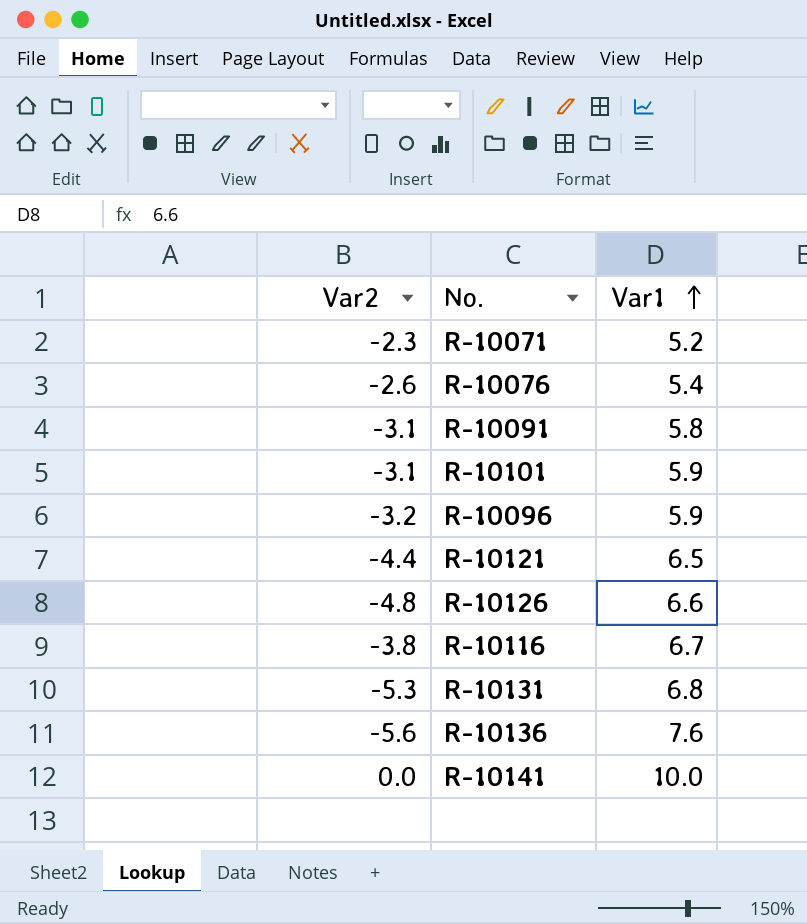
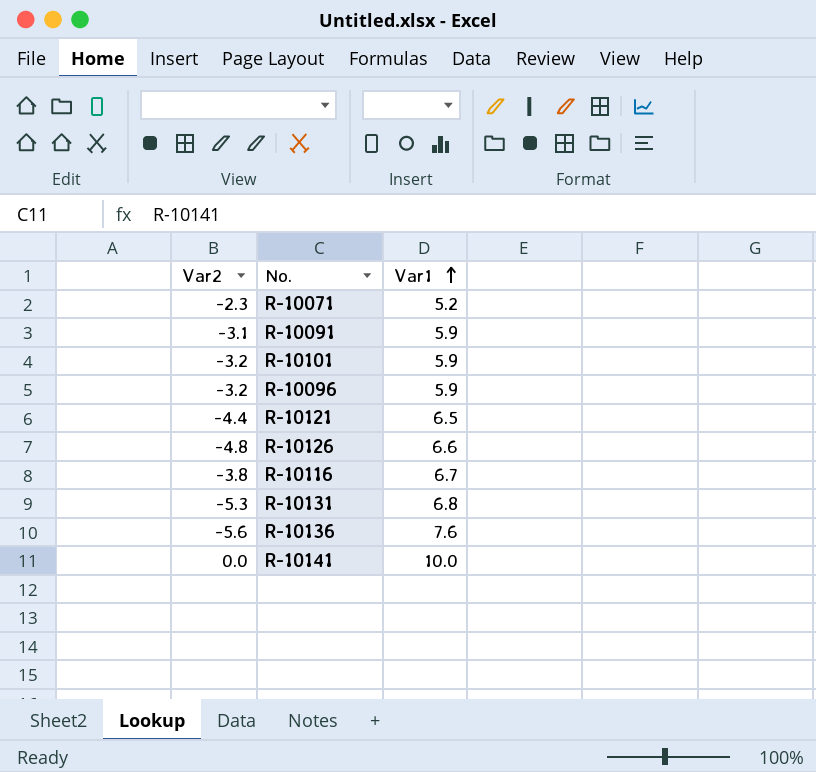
row R-10076: -2.6 | 5.4 -> none
R-10091 | Var1: 5.8 -> 5.9
R-10101 | Var2: -3.1 -> -3.2

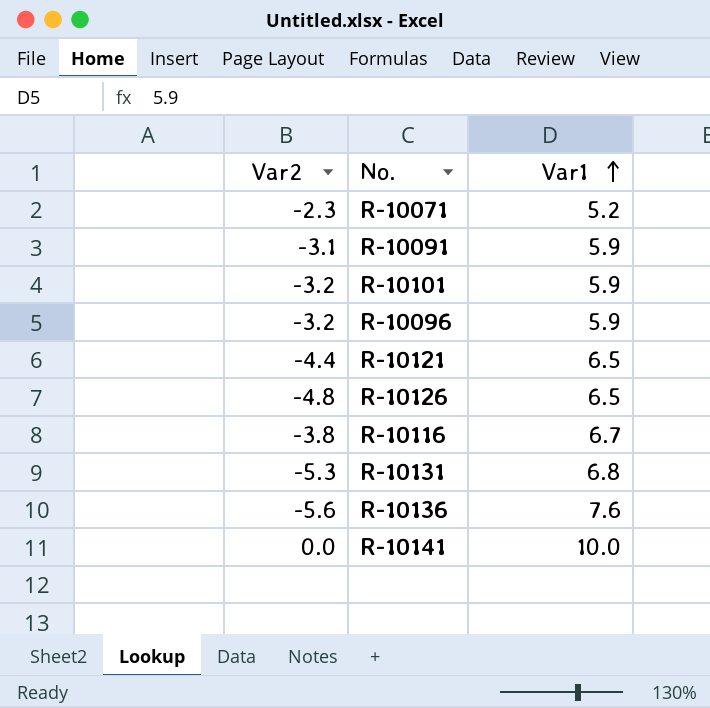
R-10126 | Var1: 6.6 -> 6.5

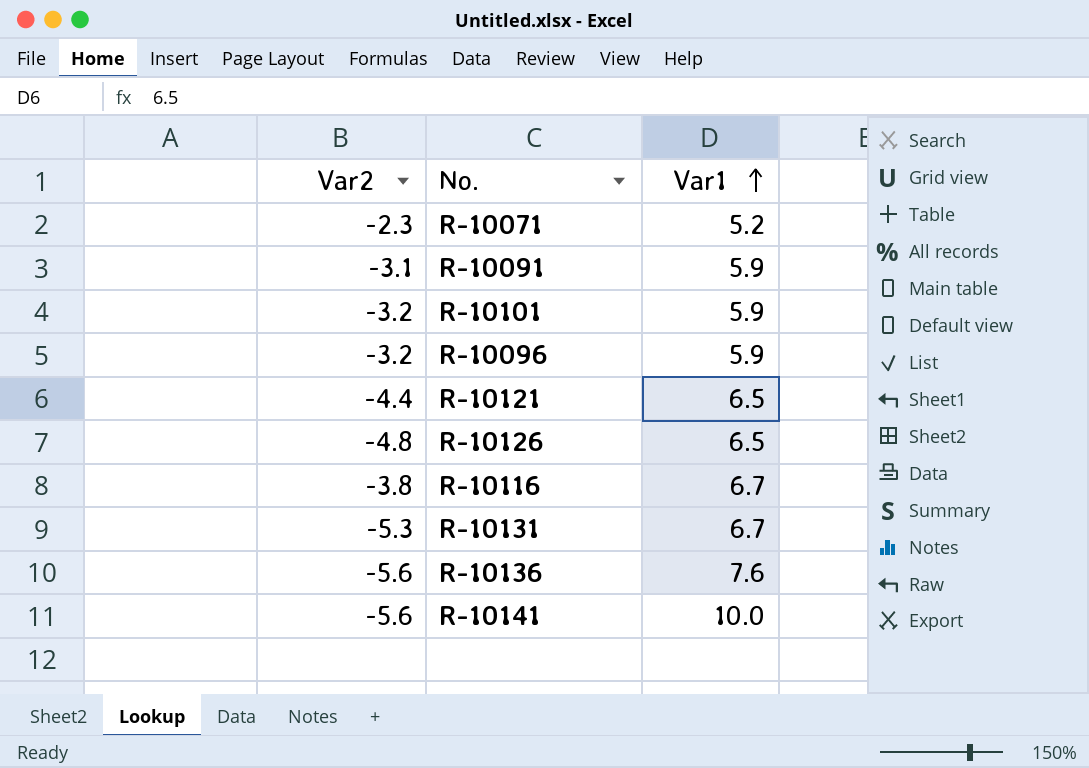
R-10131 | Var1: 6.8 -> 6.7
R-10141 | Var2: 0.0 -> -5.6

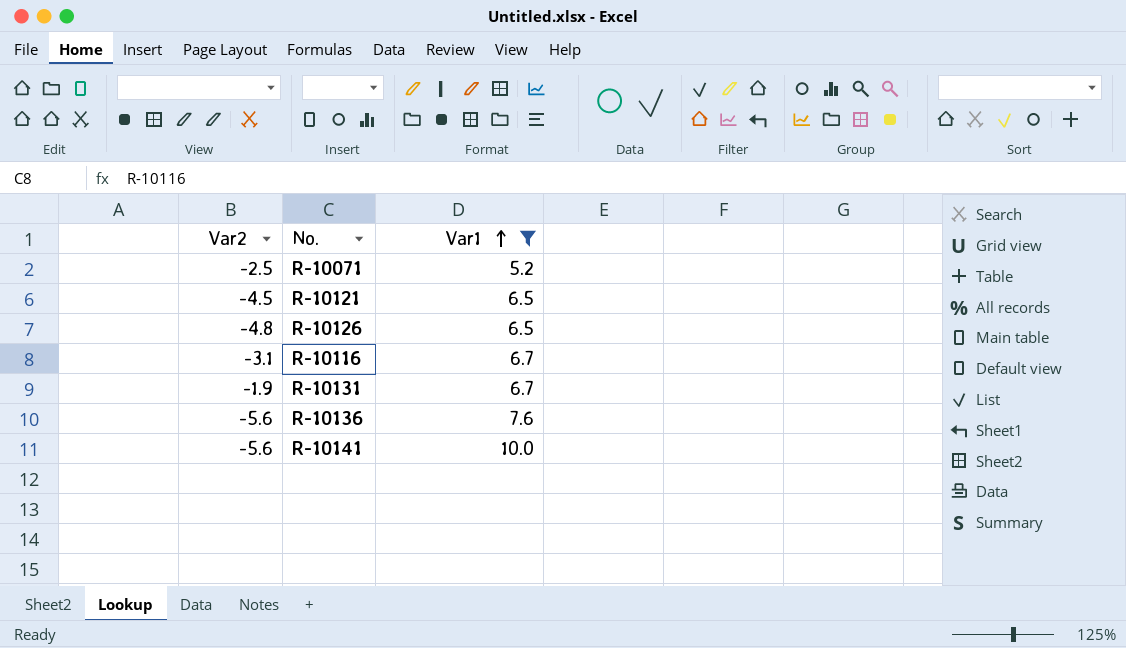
filter: none -> Var1 != 5.9
R-10071 | Var2: -2.3 -> -2.5
R-10121 | Var2: -4.4 -> -4.5
R-10116 | Var2: -3.8 -> -3.1
R-10131 | Var2: -5.3 -> -1.9

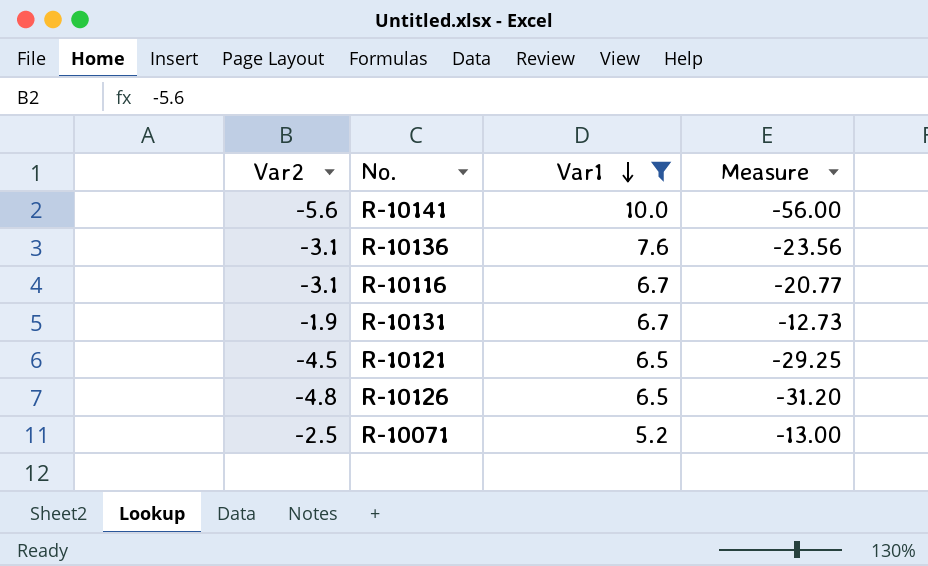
row order: Var1 ascending -> Var1 descending
column Measure | formula: none -> [Var2] * [Var1]
R-10136 | Var2: -5.6 -> -3.1

